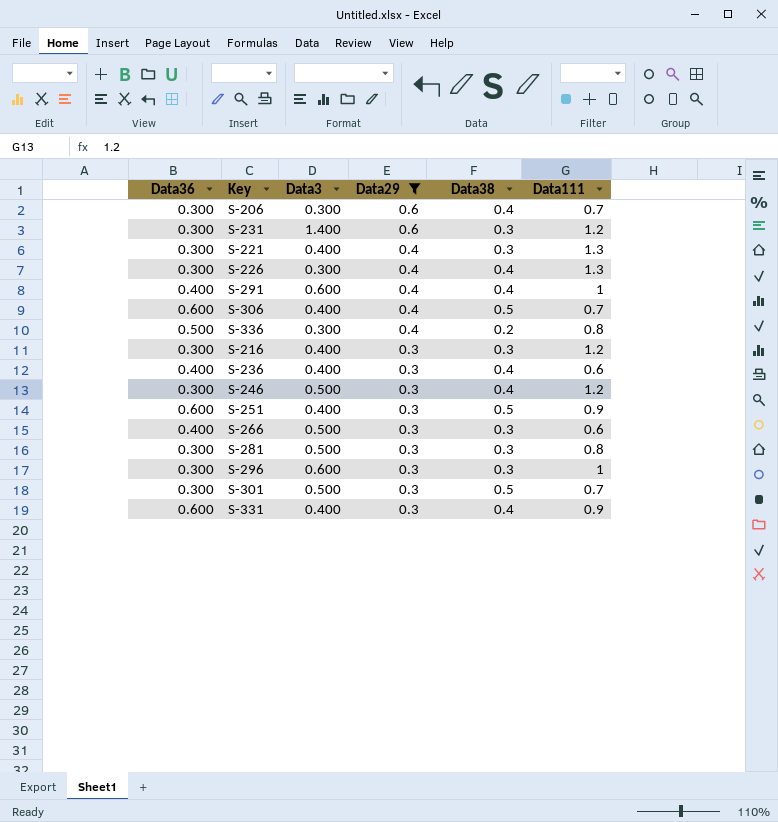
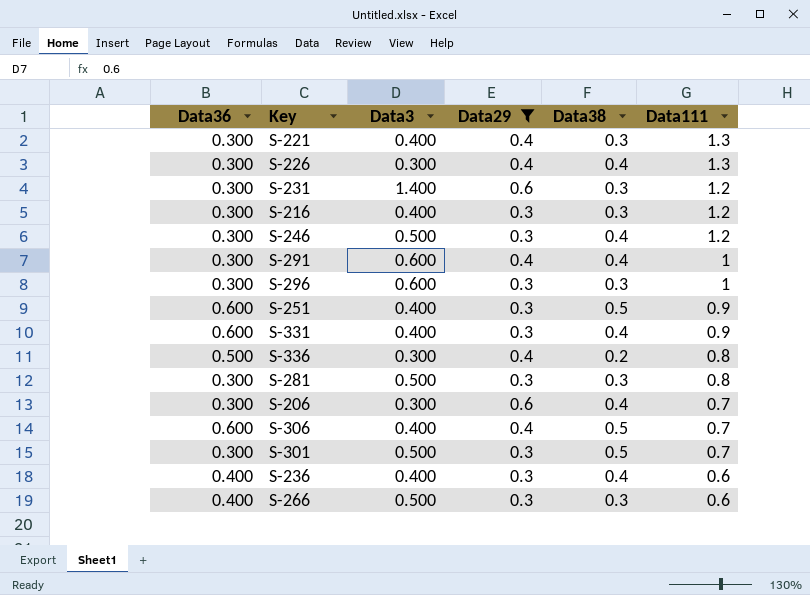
row order: Data29 descending -> Data111 descending
S-291 | Data36: 0.400 -> 0.300

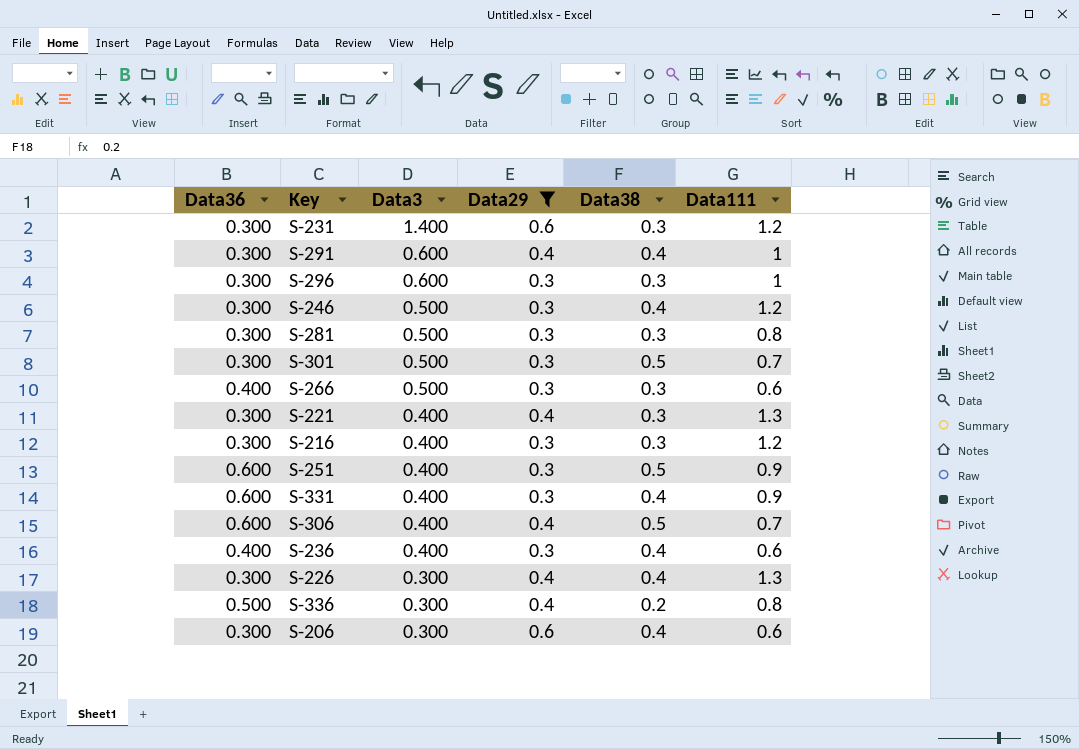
row order: Data111 descending -> Data3 descending
S-206 | Data111: 0.7 -> 0.6

